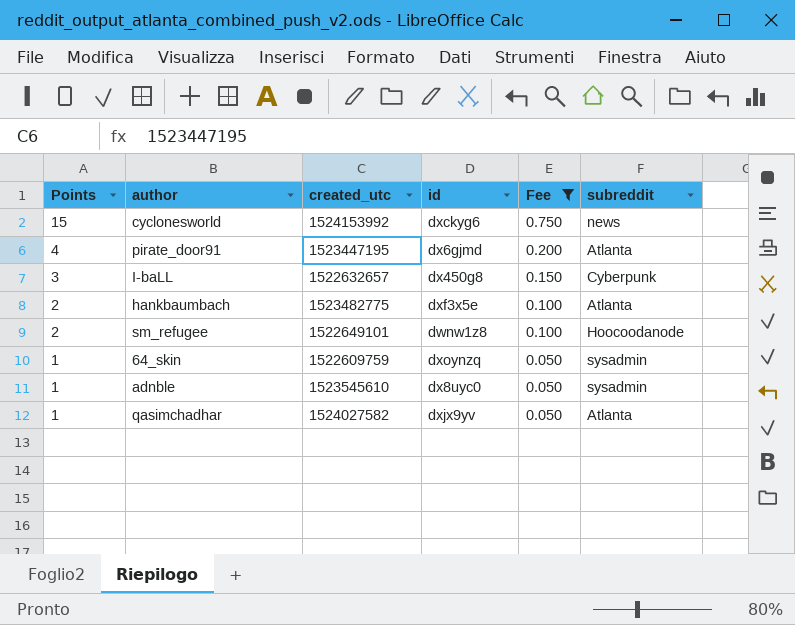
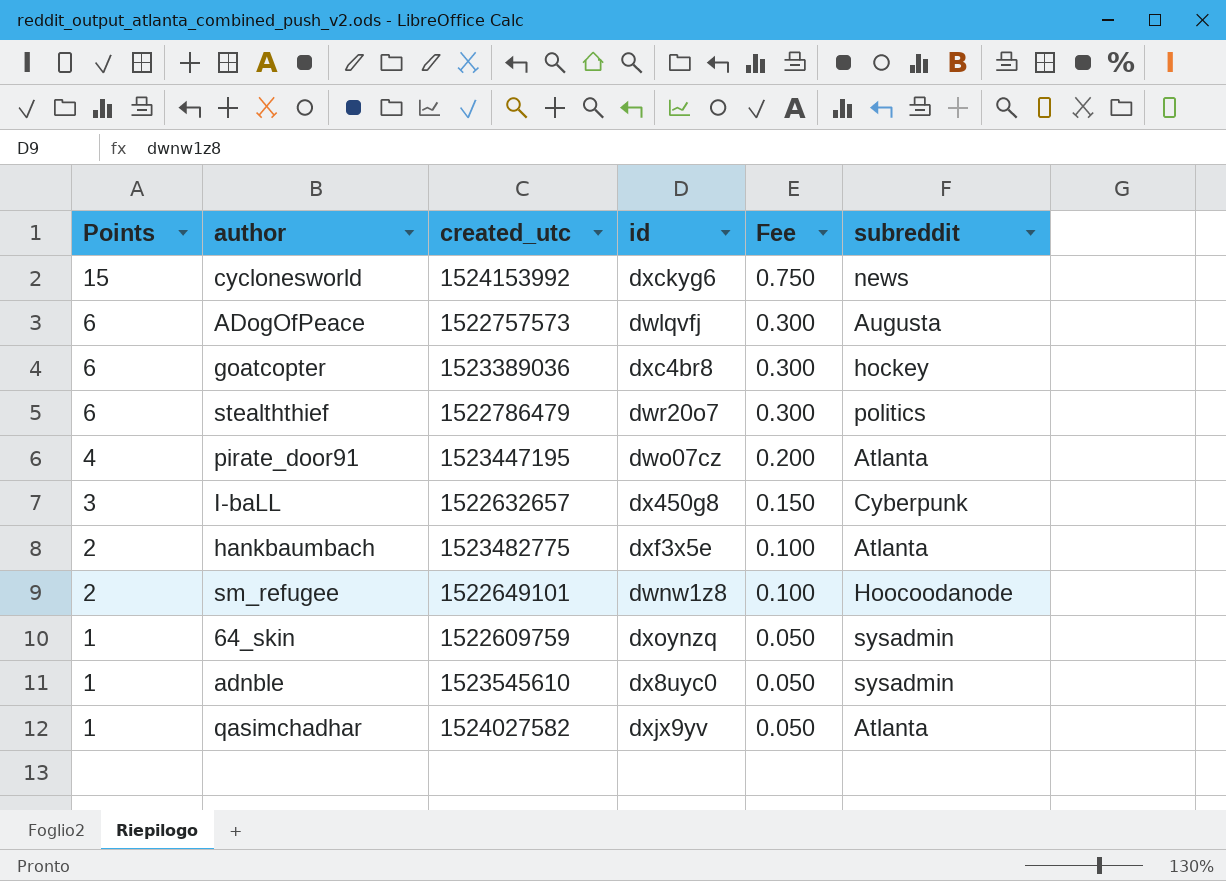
filter: Fee != 0.300 -> none
pirate_door91 | id: dx6gjmd -> dwo07cz

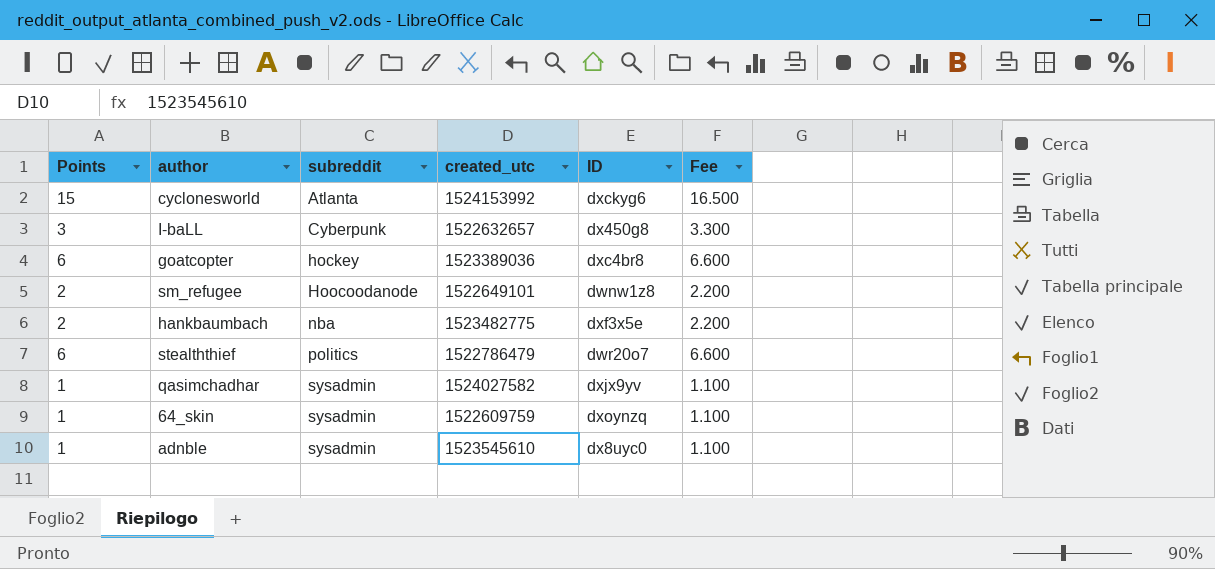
row order: Points descending -> subreddit ascending
column subreddit | position: 6 -> 3
column name: id -> ID
column Fee | formula: [Points] * 0.05 -> [Points] * 1.1
row ADogOfPeace: 6 | 1522757573 | dwlqvfj | 0.300 | Augusta -> none
row pirate_door91: 4 | 1523447195 | dwo07cz | 0.200 | Atlanta -> none
cyclonesworld | subreddit: news -> Atlanta
hankbaumbach | subreddit: Atlanta -> nba
qasimchadhar | subreddit: Atlanta -> sysadmin

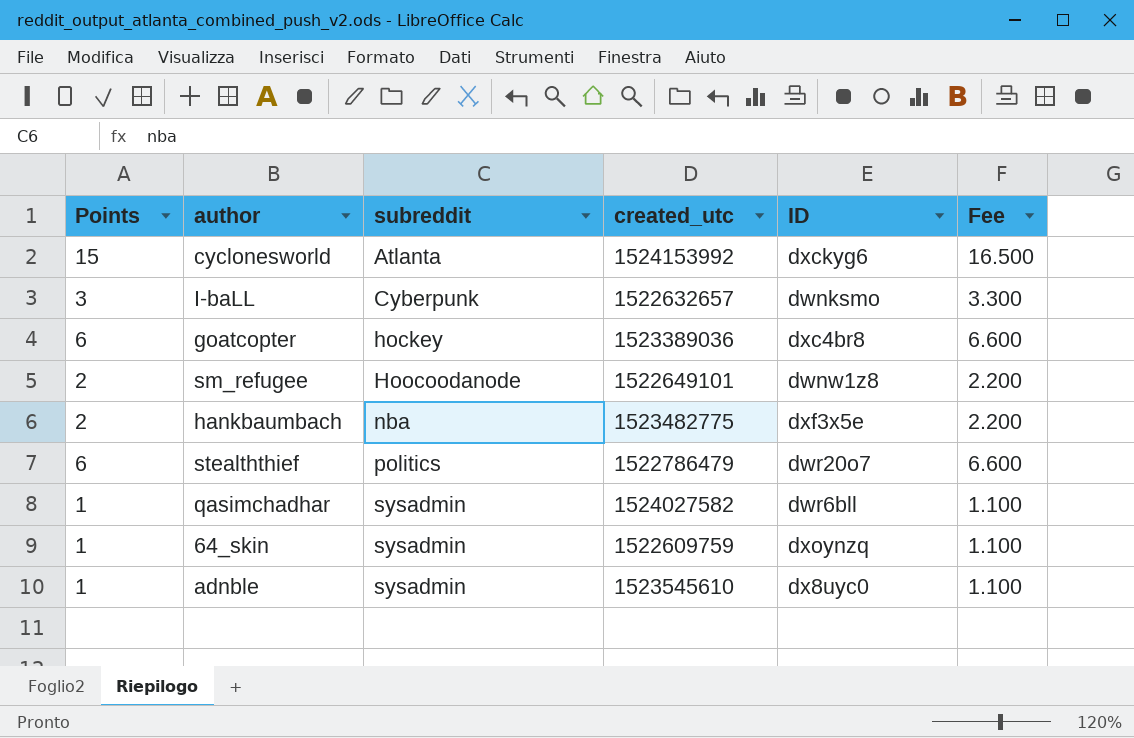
I-baLL | ID: dx450g8 -> dwnksmo
qasimchadhar | ID: dxjx9yv -> dwr6bll

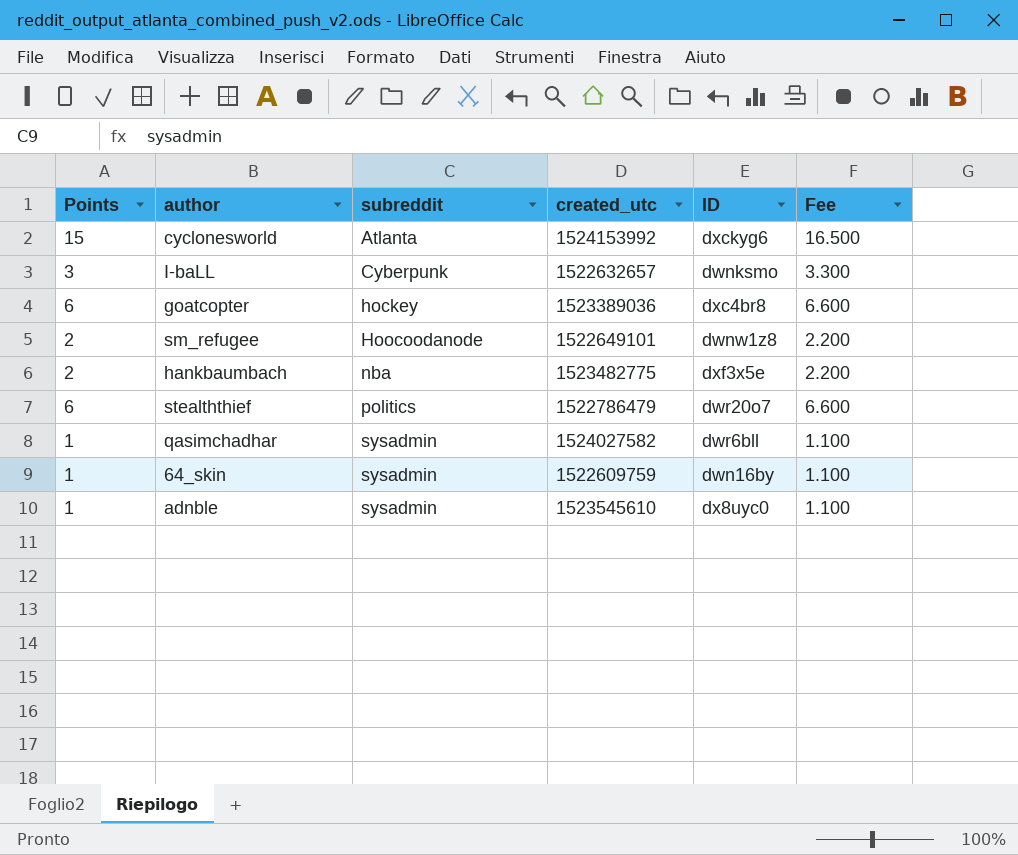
64_skin | ID: dxoynzq -> dwn16by

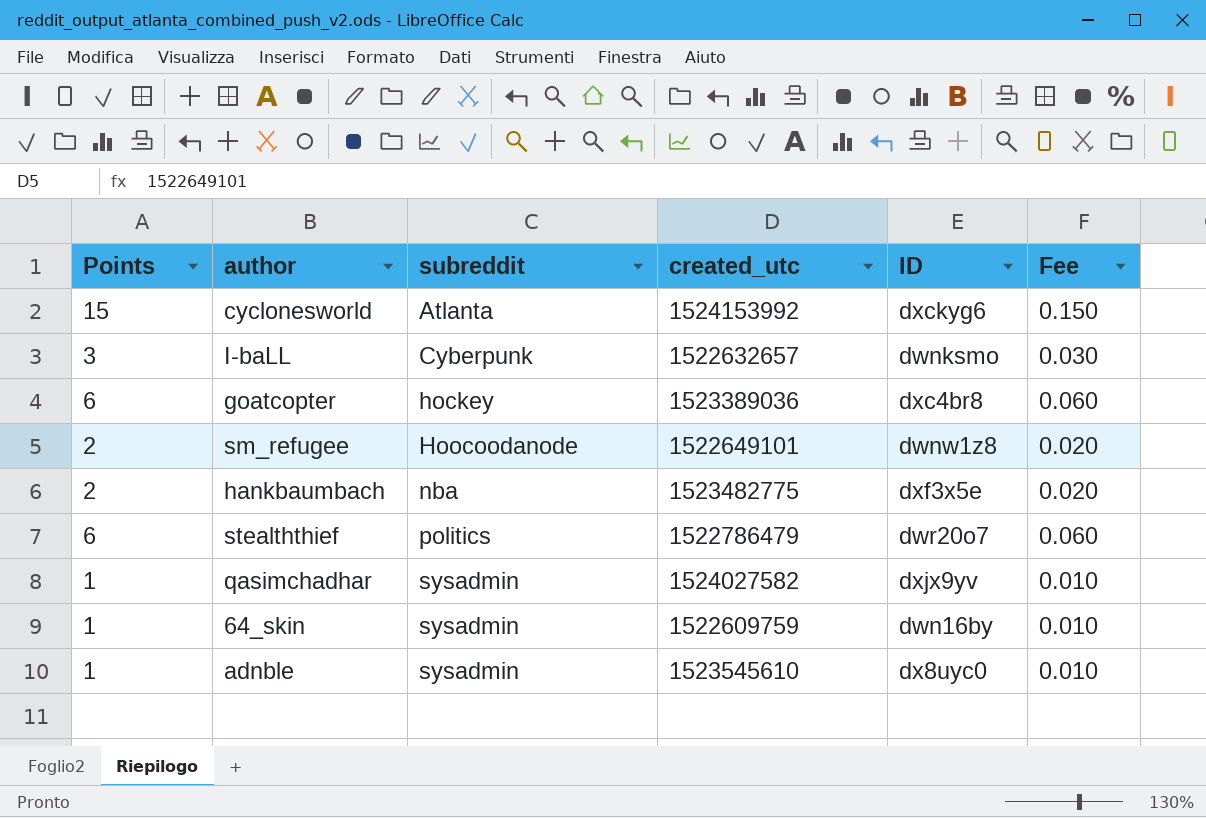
column Fee | formula: [Points] * 1.1 -> [Points] * 0.01
qasimchadhar | ID: dwr6bll -> dxjx9yv

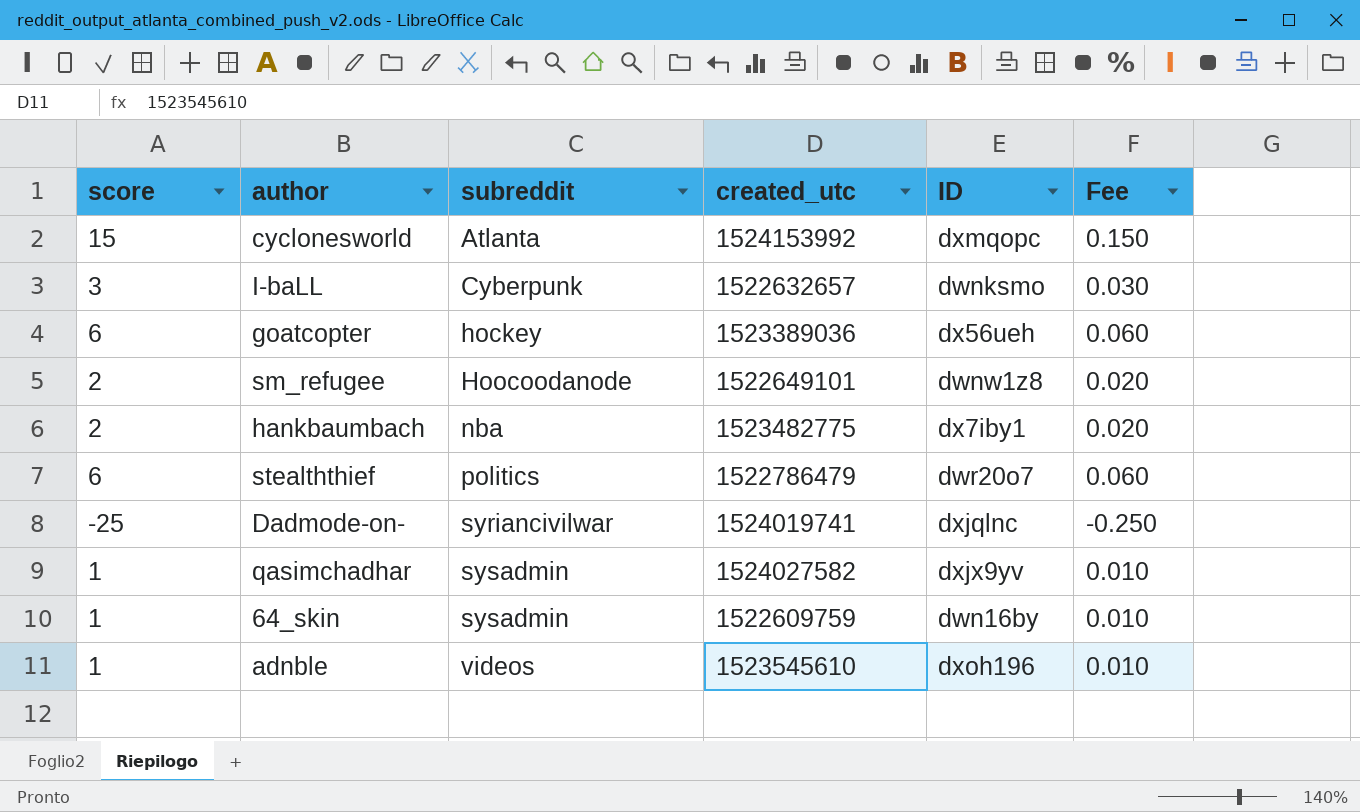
column name: Points -> score
cyclonesworld | ID: dxckyg6 -> dxmqopc
goatcopter | ID: dxc4br8 -> dx56ueh
hankbaumbach | ID: dxf3x5e -> dx7iby1
row Dadmode-on-: none -> -25 | syriancivilwar | 1524019741 | dxjqlnc | -0.250
adnble | subreddit: sysadmin -> videos
adnble | ID: dx8uyc0 -> dxoh196

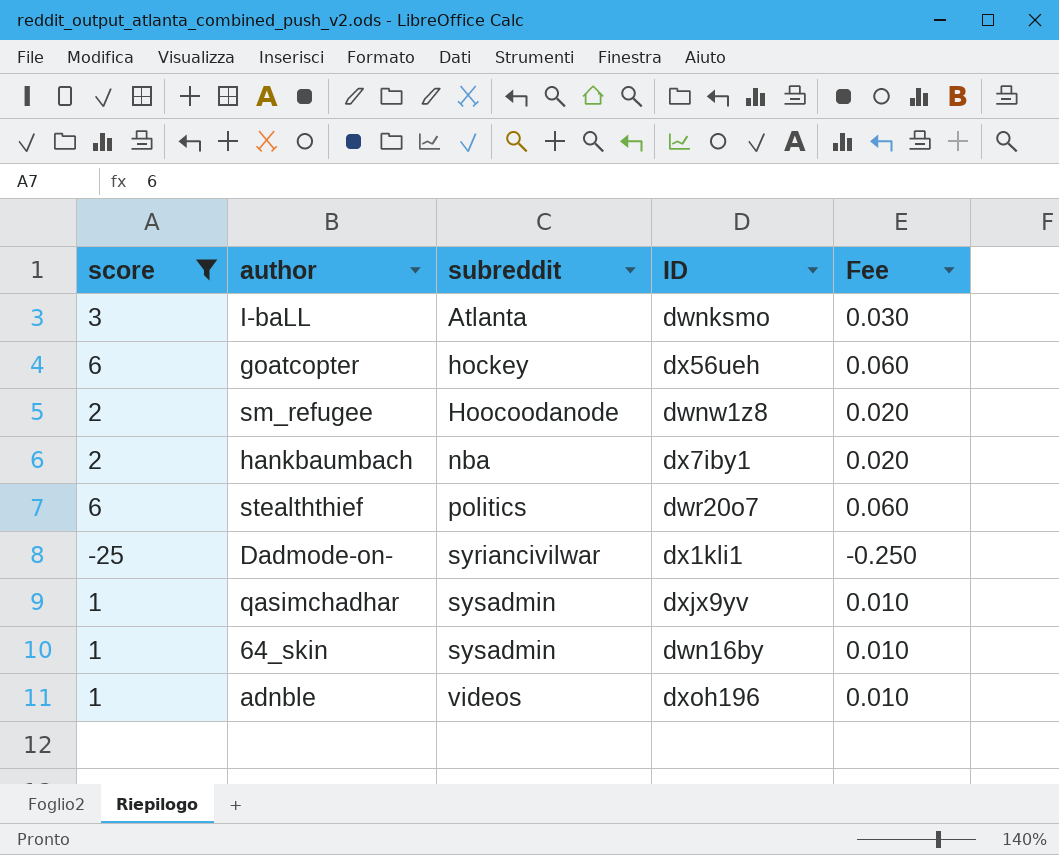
filter: none -> score != 15
column created_utc | position: 4 -> none
I-baLL | subreddit: Cyberpunk -> Atlanta
Dadmode-on- | ID: dxjqlnc -> dx1kli1

